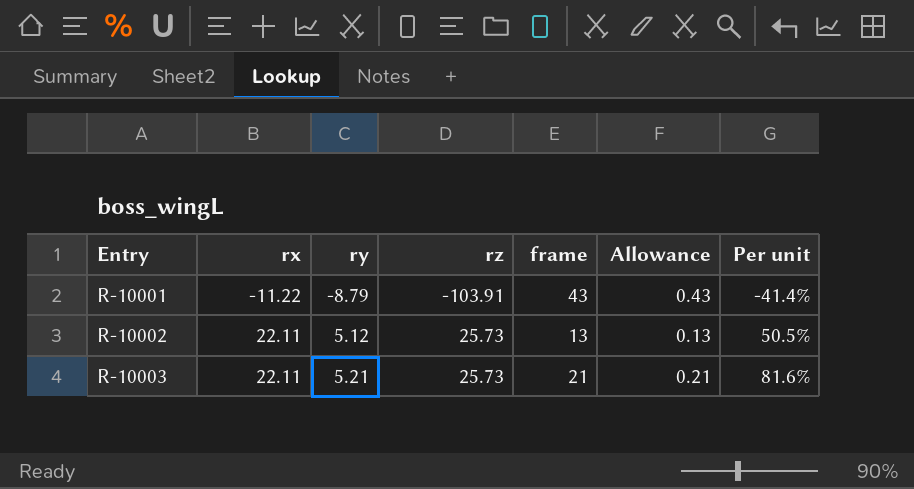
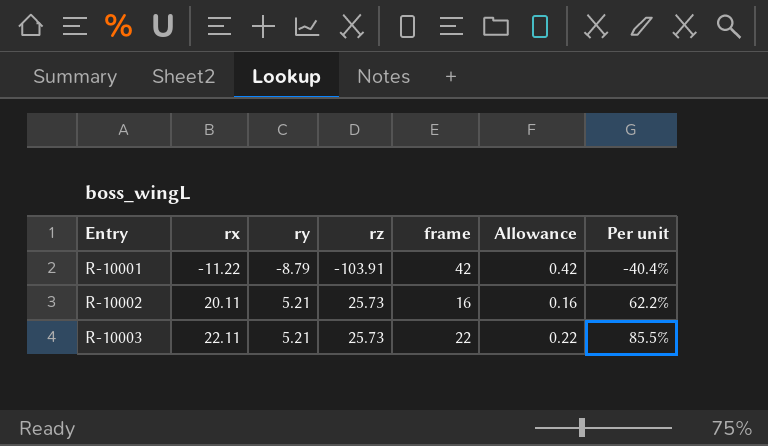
R-10001 | frame: 43 -> 42
R-10001 | Allowance: 0.43 -> 0.42
R-10001 | Per unit: -41.4% -> -40.4%
R-10002 | rx: 22.11 -> 20.11
R-10002 | ry: 5.12 -> 5.21
R-10002 | frame: 13 -> 16
R-10002 | Allowance: 0.13 -> 0.16
R-10002 | Per unit: 50.5% -> 62.2%
R-10003 | frame: 21 -> 22
R-10003 | Allowance: 0.21 -> 0.22
R-10003 | Per unit: 81.6% -> 85.5%

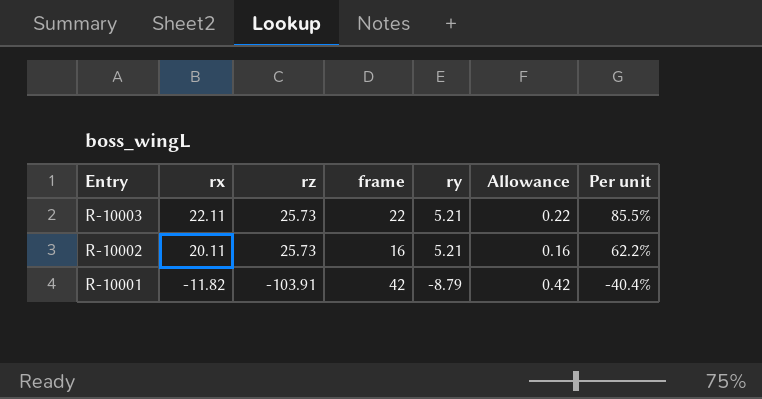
row order: Entry ascending -> Entry descending
column ry | position: 3 -> 5
R-10001 | rx: -11.22 -> -11.82

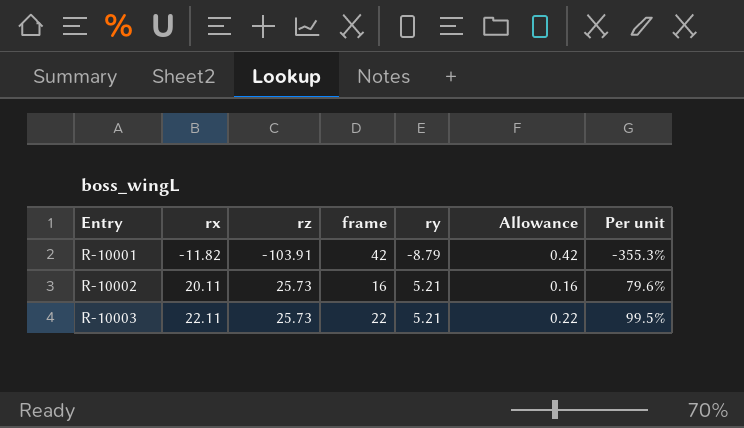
row order: Entry descending -> Entry ascending
column Per unit | formula: [frame] / [rz] -> [frame] / [rx]

